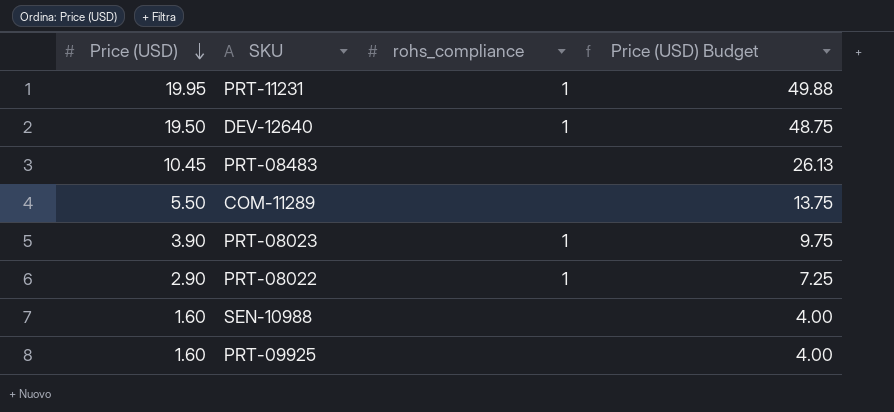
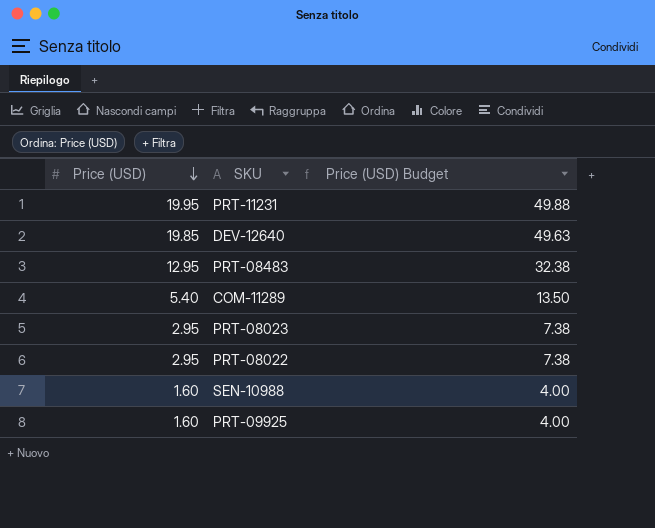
column rohs_compliance | position: 3 -> none
DEV-12640 | Price (USD): 19.50 -> 19.85
DEV-12640 | Price (USD) Budget: 48.75 -> 49.63
PRT-08483 | Price (USD): 10.45 -> 12.95
PRT-08483 | Price (USD) Budget: 26.13 -> 32.38
COM-11289 | Price (USD): 5.50 -> 5.40
COM-11289 | Price (USD) Budget: 13.75 -> 13.50
PRT-08023 | Price (USD): 3.90 -> 2.95
PRT-08023 | Price (USD) Budget: 9.75 -> 7.38
PRT-08022 | Price (USD): 2.90 -> 2.95
PRT-08022 | Price (USD) Budget: 7.25 -> 7.38

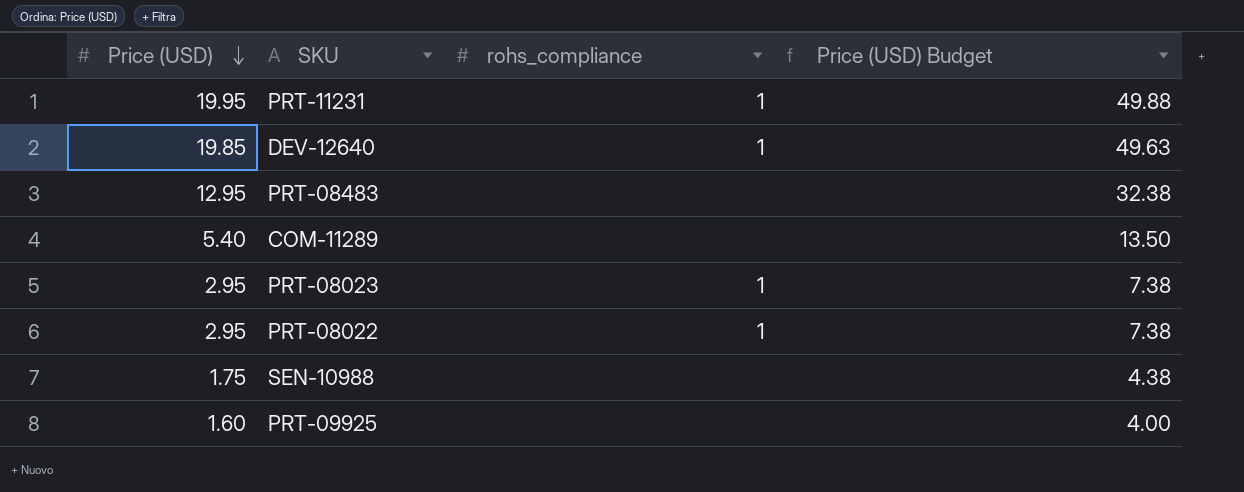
column rohs_compliance | position: none -> 3
SEN-10988 | Price (USD): 1.60 -> 1.75
SEN-10988 | Price (USD) Budget: 4.00 -> 4.38

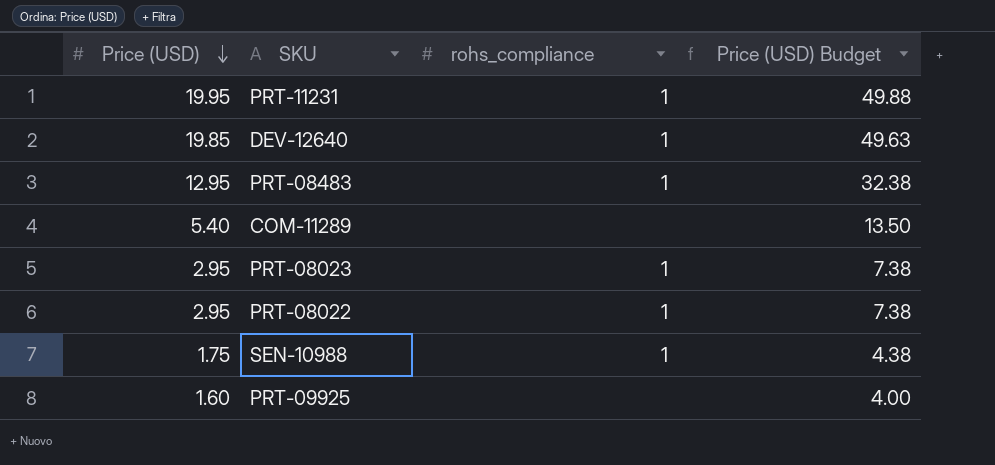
PRT-08483 | rohs_compliance: none -> 1
SEN-10988 | rohs_compliance: none -> 1

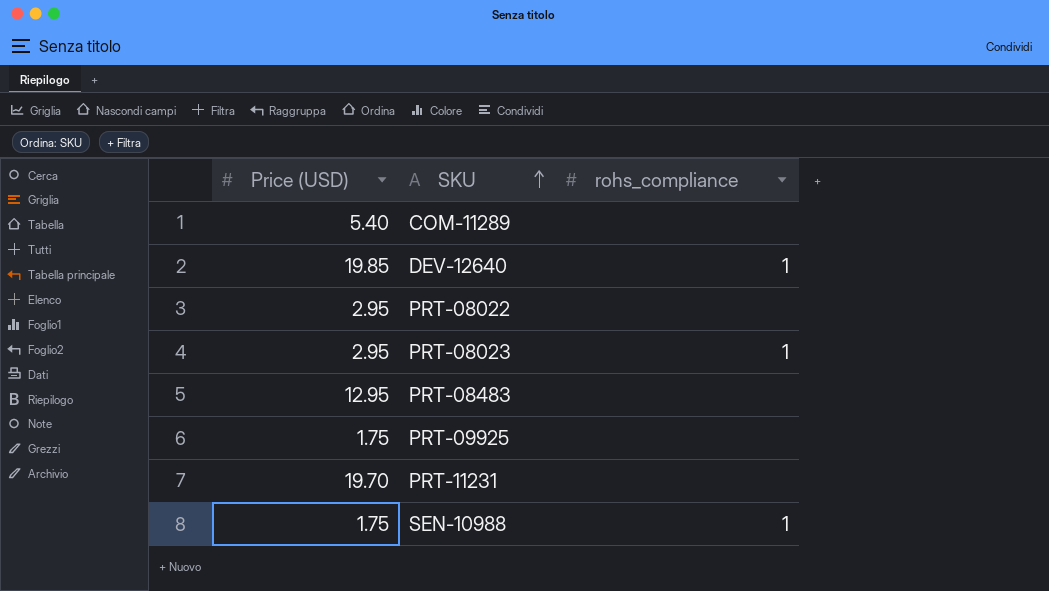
row order: Price (USD) descending -> SKU ascending
column Price (USD) Budget | formula: [Price (USD)] * 2.5 -> none
PRT-08022 | rohs_compliance: 1 -> none
PRT-08483 | rohs_compliance: 1 -> none
PRT-09925 | Price (USD): 1.60 -> 1.75
PRT-11231 | Price (USD): 19.95 -> 19.70
PRT-11231 | rohs_compliance: 1 -> none

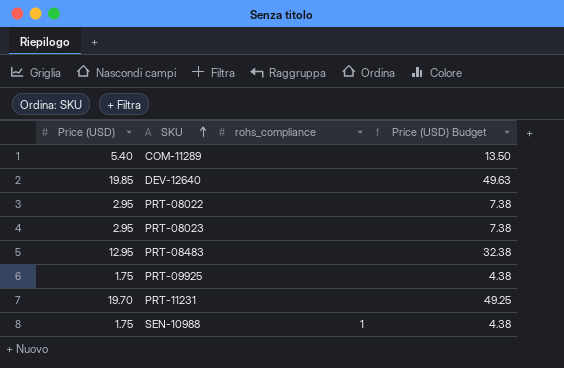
column Price (USD) Budget | formula: none -> [Price (USD)] * 2.5
DEV-12640 | rohs_compliance: 1 -> none
PRT-08023 | rohs_compliance: 1 -> none

